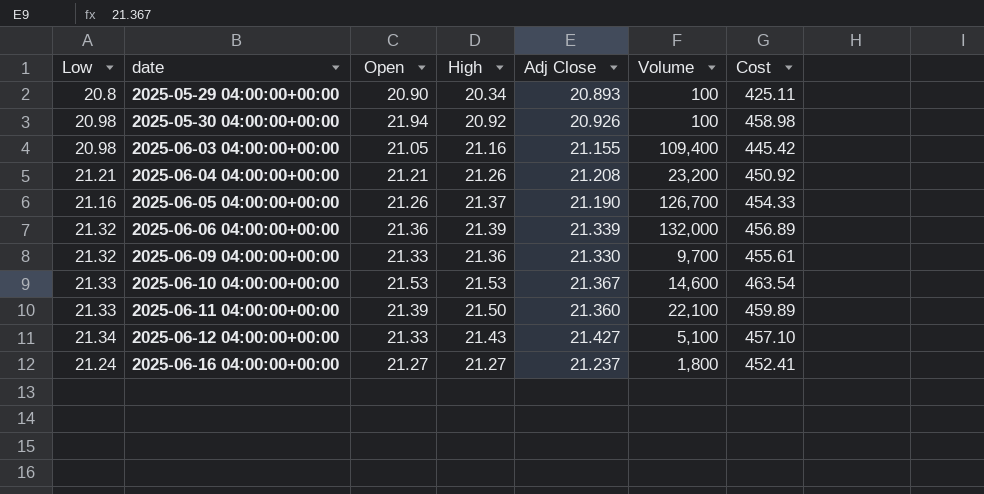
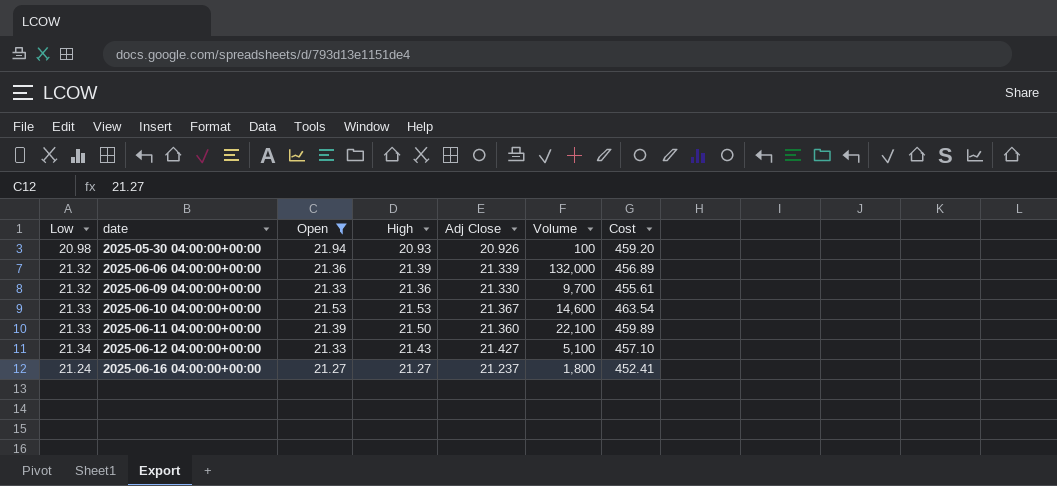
filter: none -> Open >= 21.27
2025-05-30 04:00:00+00:00 | High: 20.92 -> 20.93
2025-05-30 04:00:00+00:00 | Cost: 458.98 -> 459.20

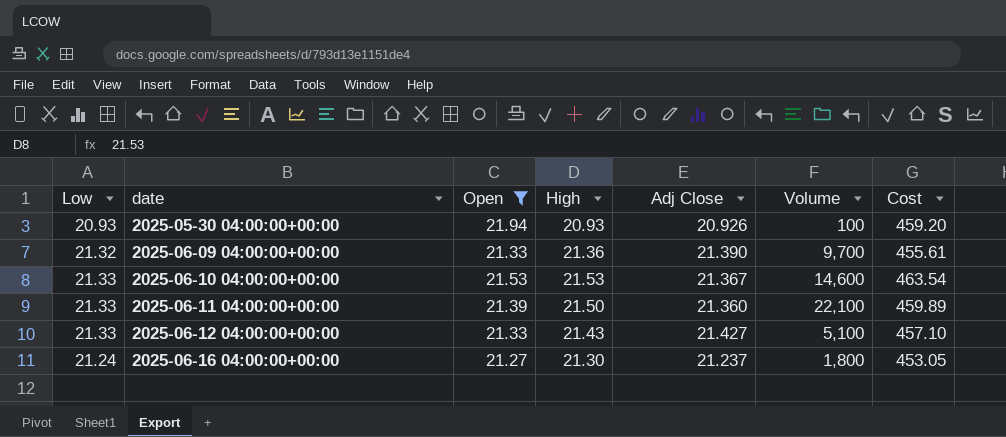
row 2025-06-06 04:00:00+00:00: 21.32 | 21.36 | 21.39 | 21.339 | 132,000 | 456.89 -> none
2025-05-30 04:00:00+00:00 | Low: 20.98 -> 20.93
2025-06-09 04:00:00+00:00 | Adj Close: 21.330 -> 21.390
2025-06-12 04:00:00+00:00 | Low: 21.34 -> 21.33
2025-06-16 04:00:00+00:00 | High: 21.27 -> 21.30
2025-06-16 04:00:00+00:00 | Cost: 452.41 -> 453.05

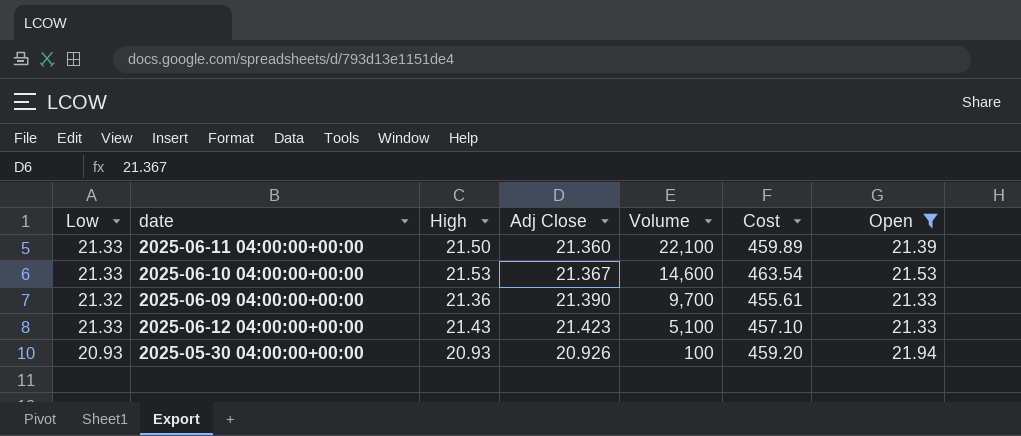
row order: date ascending -> Volume descending
column Open | position: 3 -> 7
row 2025-06-16 04:00:00+00:00: 21.24 | 21.27 | 21.30 | 21.237 | 1,800 | 453.05 -> none
2025-06-12 04:00:00+00:00 | Adj Close: 21.427 -> 21.423

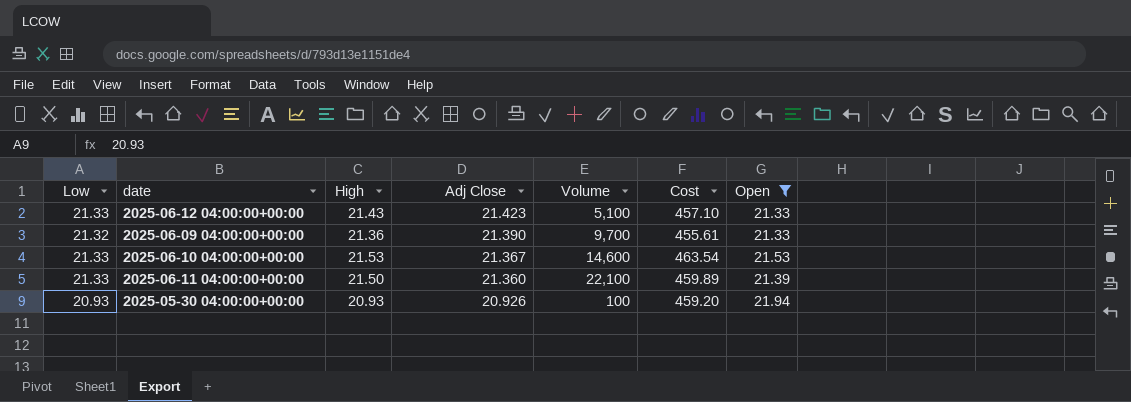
row order: Volume descending -> Adj Close descending

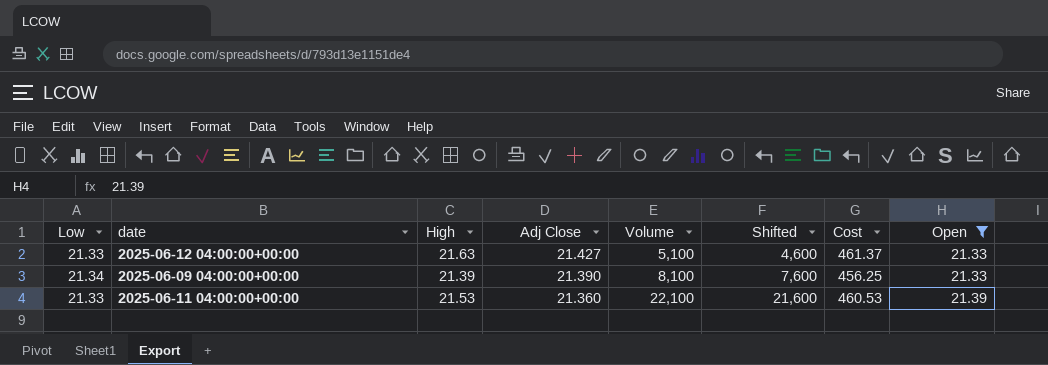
column Shifted | formula: none -> [Volume] - 500
row 2025-06-10 04:00:00+00:00: 21.33 | 21.53 | 21.367 | 14,600 | 463.54 | 21.53 -> none
row 2025-05-30 04:00:00+00:00: 20.93 | 20.93 | 20.926 | 100 | 459.20 | 21.94 -> none
2025-06-12 04:00:00+00:00 | High: 21.43 -> 21.63
2025-06-12 04:00:00+00:00 | Adj Close: 21.423 -> 21.427
2025-06-12 04:00:00+00:00 | Cost: 457.10 -> 461.37
2025-06-09 04:00:00+00:00 | Low: 21.32 -> 21.34
2025-06-09 04:00:00+00:00 | High: 21.36 -> 21.39
2025-06-09 04:00:00+00:00 | Volume: 9,700 -> 8,100
2025-06-09 04:00:00+00:00 | Cost: 455.61 -> 456.25
2025-06-11 04:00:00+00:00 | High: 21.50 -> 21.53
2025-06-11 04:00:00+00:00 | Cost: 459.89 -> 460.53

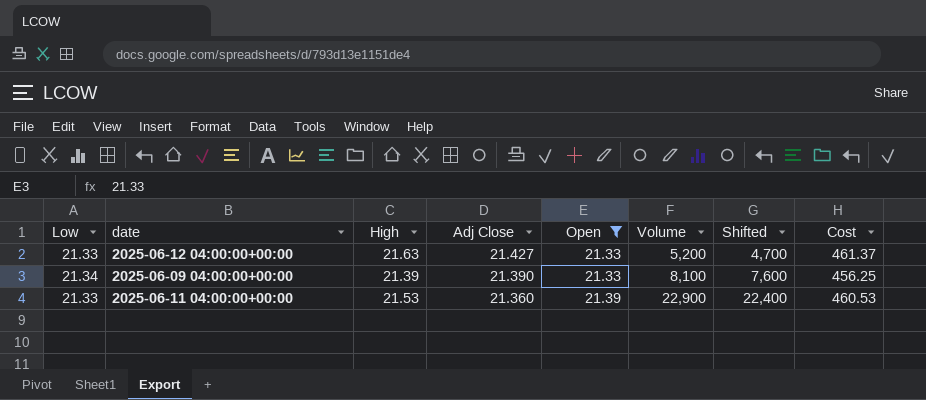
column Open | position: 8 -> 5
2025-06-12 04:00:00+00:00 | Volume: 5,100 -> 5,200
2025-06-12 04:00:00+00:00 | Shifted: 4,600 -> 4,700
2025-06-11 04:00:00+00:00 | Volume: 22,100 -> 22,900
2025-06-11 04:00:00+00:00 | Shifted: 21,600 -> 22,400

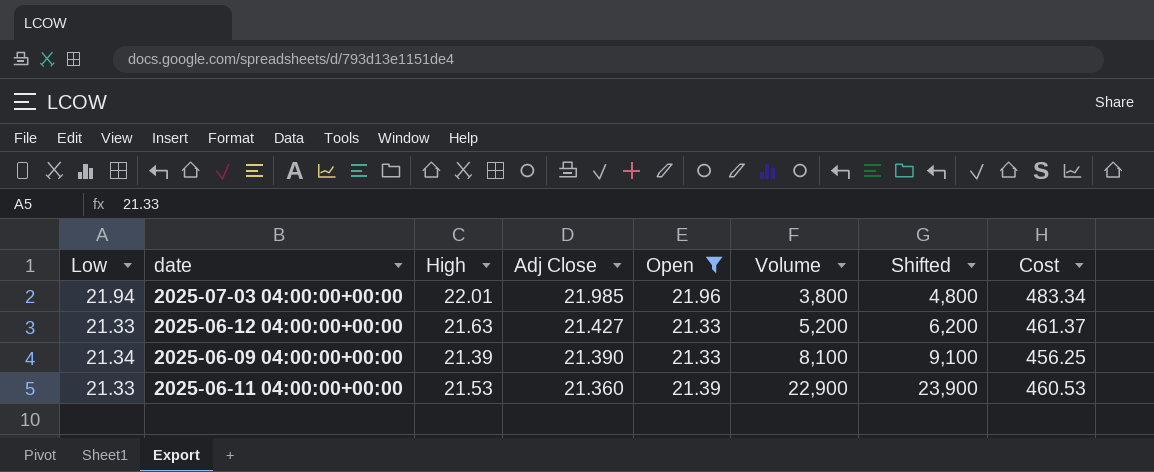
column Shifted | formula: [Volume] - 500 -> [Volume] + 1000
row 2025-07-03 04:00:00+00:00: none -> 21.94 | 22.01 | 21.985 | 21.96 | 3,800 | 4,800 | 483.34

